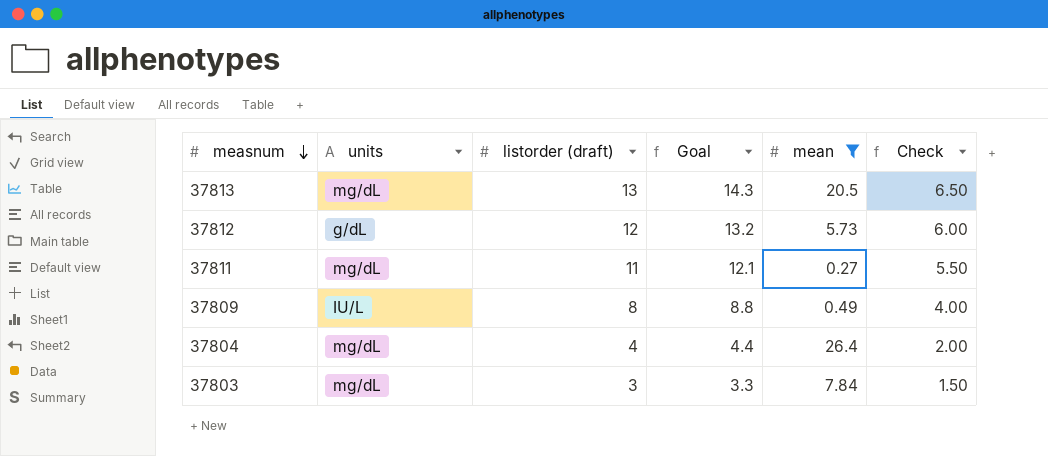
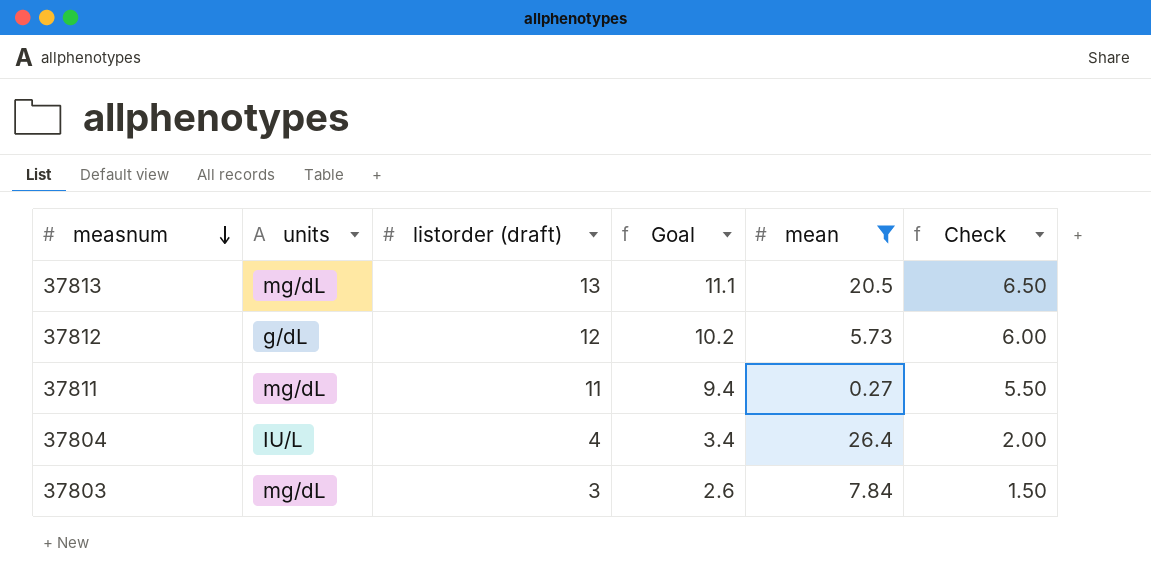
column Goal | formula: [listorder (draft)] * 1.1 -> [listorder (draft)] * 0.85
row 37809: IU/L | 8 | 8.8 | 0.49 | 4.00 -> none
37804 | units: mg/dL -> IU/L

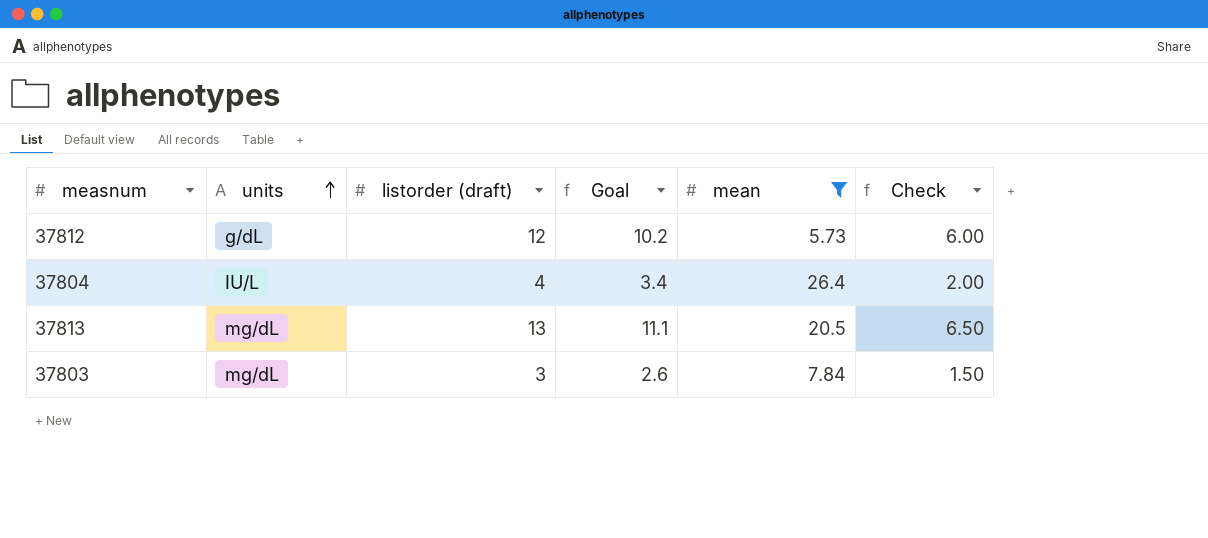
row order: measnum descending -> units ascending
row 37811: mg/dL | 11 | 9.4 | 0.27 | 5.50 -> none

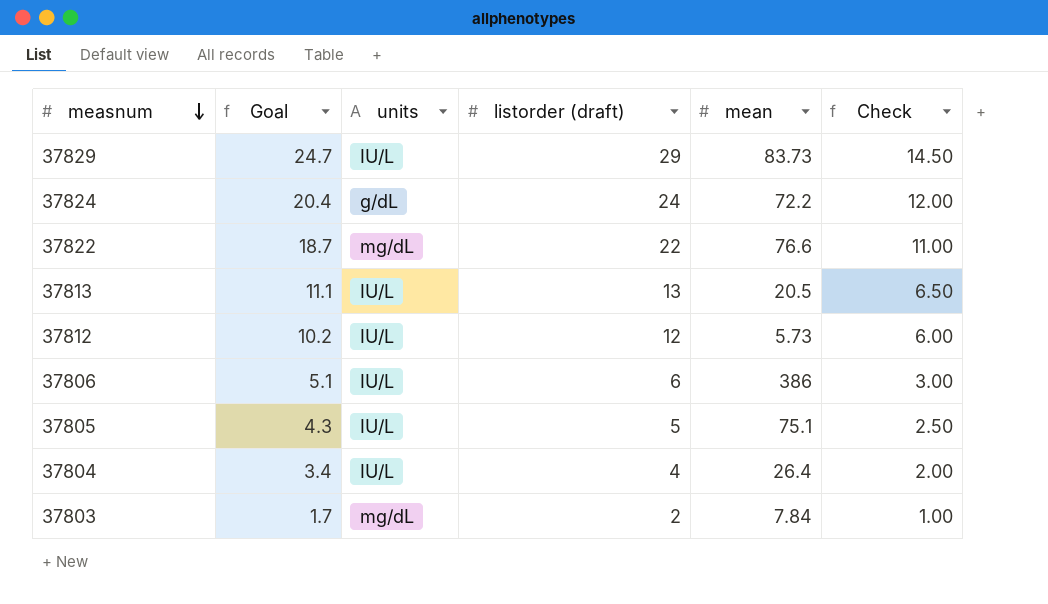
filter: mean <= 26.4 -> none
row order: units ascending -> measnum descending
column Goal | position: 4 -> 2
37813 | units: mg/dL -> IU/L
37812 | units: g/dL -> IU/L
37803 | Goal: 2.6 -> 1.7
37803 | listorder (draft): 3 -> 2
37803 | Check: 1.50 -> 1.00

